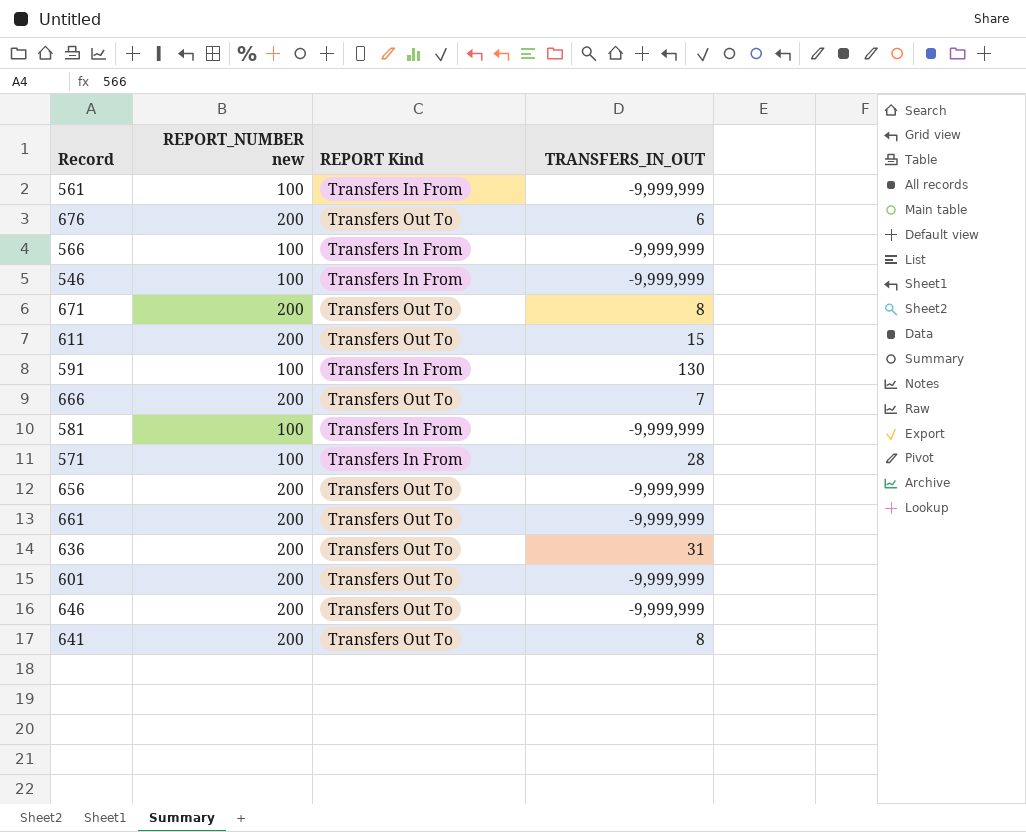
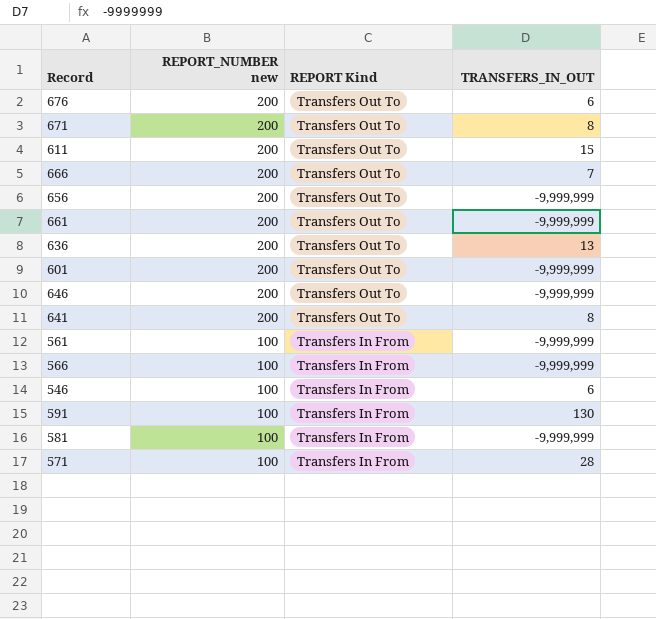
row order: none -> REPORT_NUMBER new descending
636 | TRANSFERS_IN_OUT: 31 -> 13
546 | TRANSFERS_IN_OUT: -9,999,999 -> 6

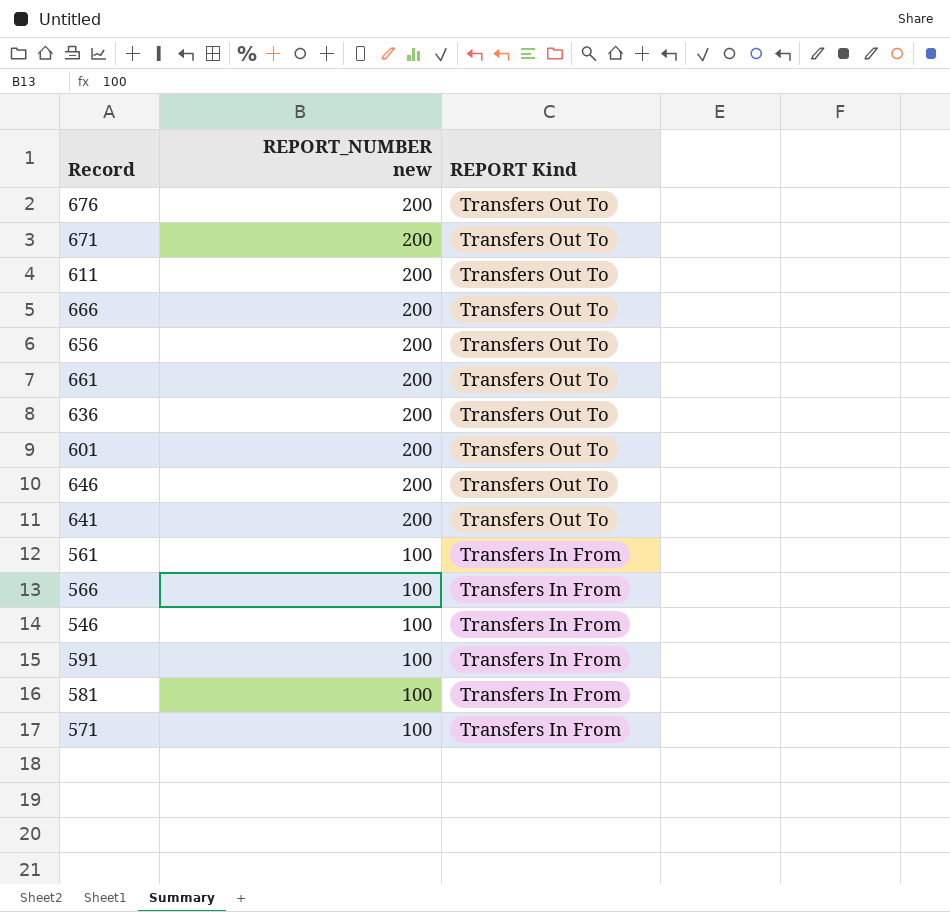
column TRANSFERS_IN_OUT | position: 4 -> none

